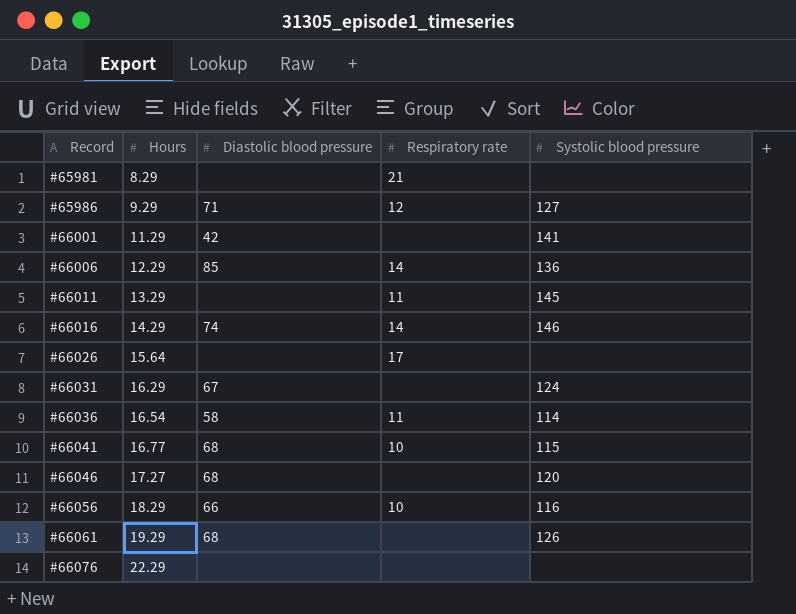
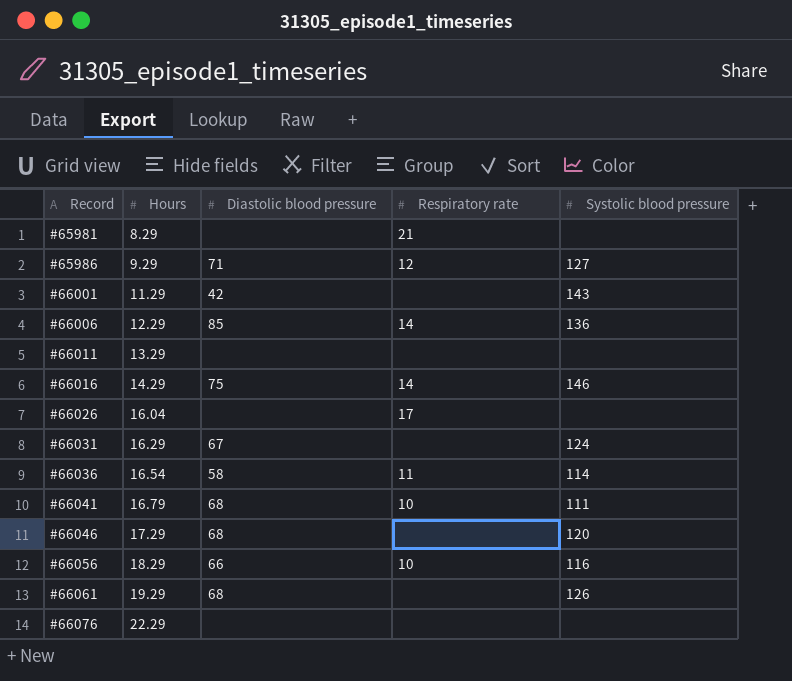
#66001 | Systolic blood pressure: 141 -> 143
#66011 | Respiratory rate: 11 -> none
#66011 | Systolic blood pressure: 145 -> none
#66016 | Diastolic blood pressure: 74 -> 75
#66026 | Hours: 15.64 -> 16.04
#66041 | Hours: 16.77 -> 16.79
#66041 | Systolic blood pressure: 115 -> 111
#66046 | Hours: 17.27 -> 17.29

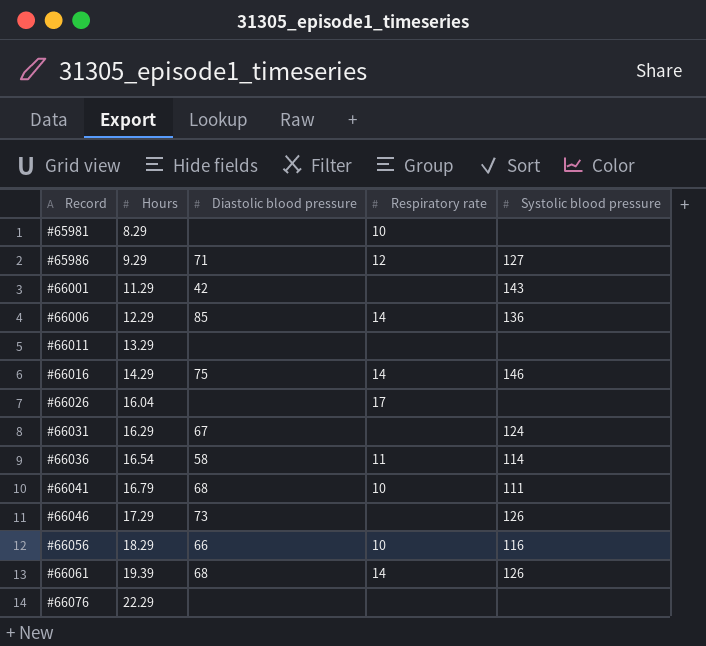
#65981 | Respiratory rate: 21 -> 10
#66046 | Diastolic blood pressure: 68 -> 73
#66046 | Systolic blood pressure: 120 -> 126
#66061 | Hours: 19.29 -> 19.39
#66061 | Respiratory rate: none -> 14

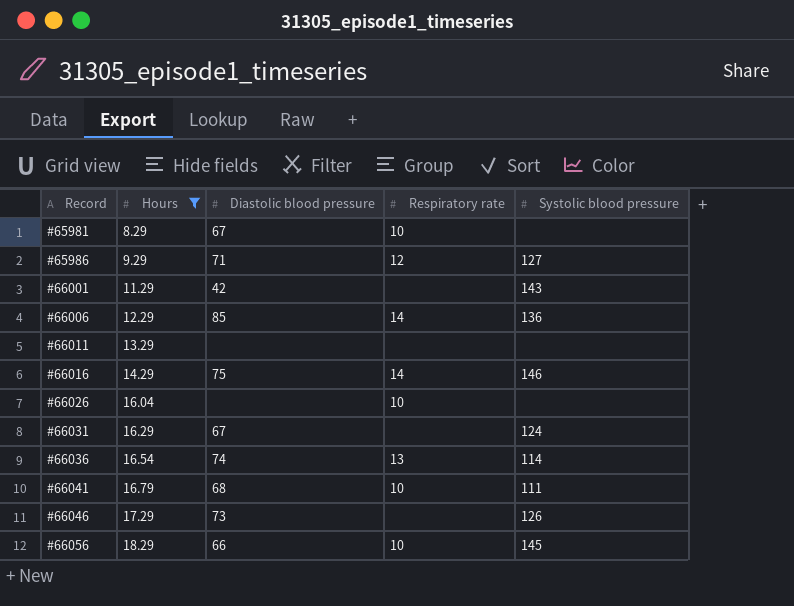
filter: none -> Hours <= 18.29
#65981 | Diastolic blood pressure: none -> 67
#66026 | Respiratory rate: 17 -> 10
#66036 | Diastolic blood pressure: 58 -> 74
#66036 | Respiratory rate: 11 -> 13
#66056 | Systolic blood pressure: 116 -> 145

